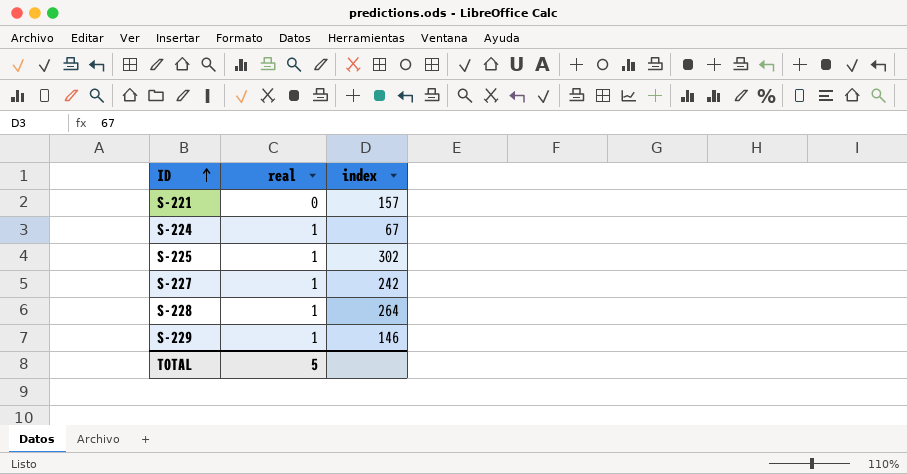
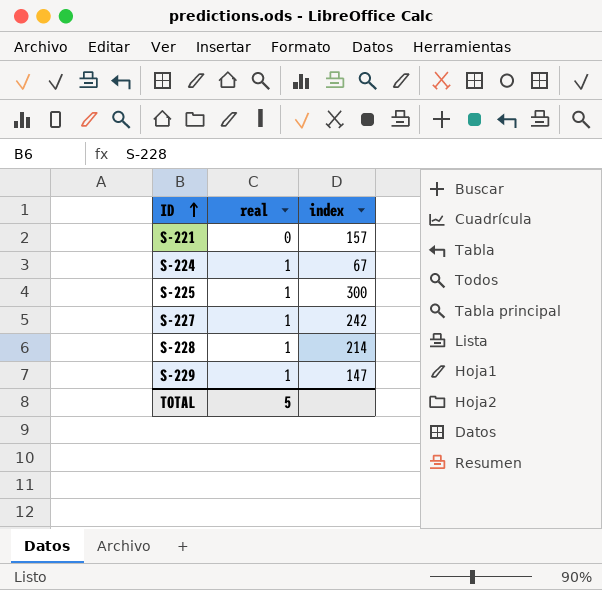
S-225 | index: 302 -> 300
S-228 | index: 264 -> 214
S-229 | index: 146 -> 147

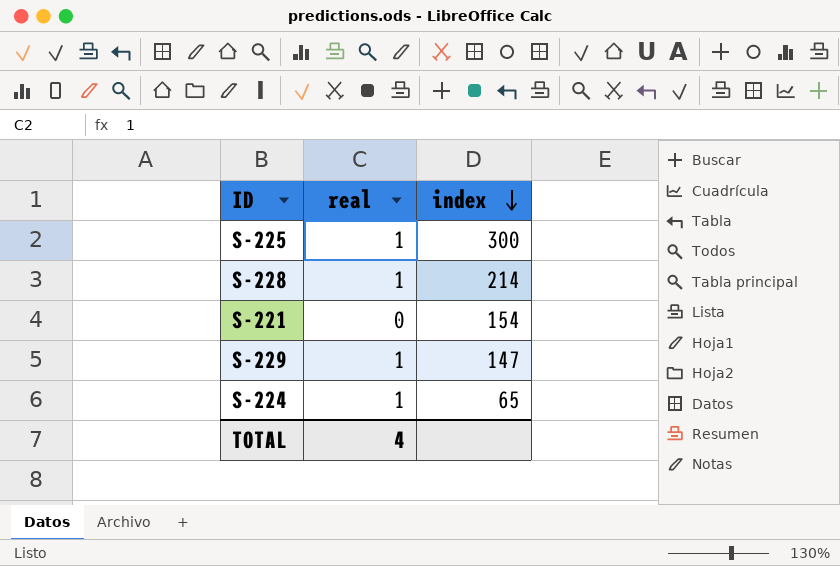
row order: ID ascending -> index descending
row S-227: 1 | 242 -> none
S-221 | index: 157 -> 154
S-224 | index: 67 -> 65
TOTAL | real: 5 -> 4

